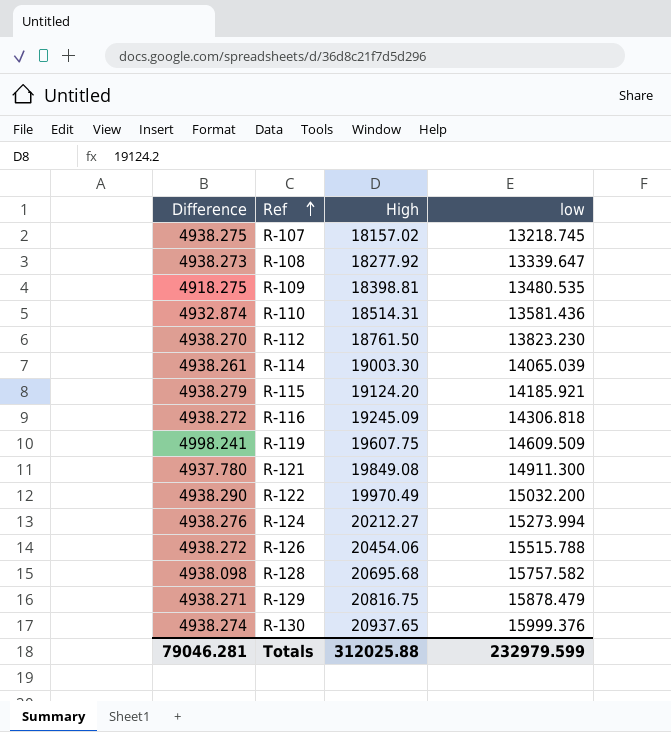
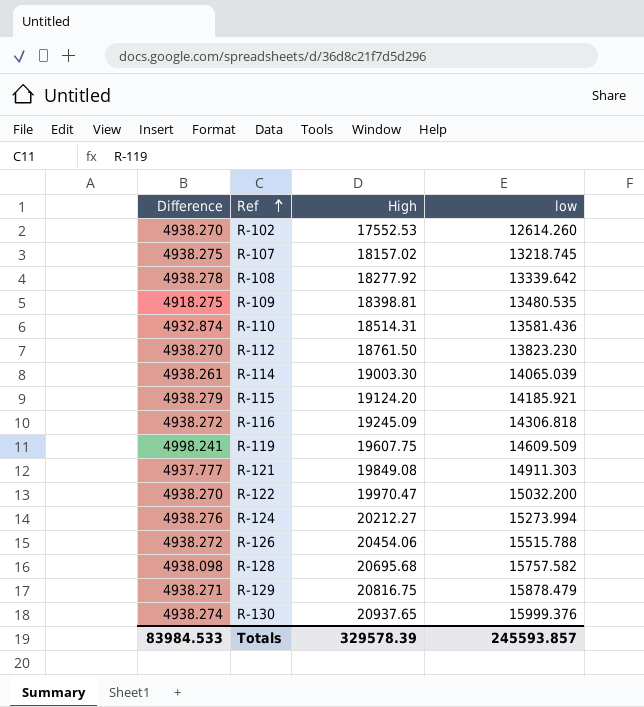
row R-102: none -> 4938.270 | 17552.53 | 12614.260
R-108 | Difference: 4938.273 -> 4938.278
R-108 | low: 13339.647 -> 13339.642
R-121 | Difference: 4937.780 -> 4937.777
R-121 | low: 14911.300 -> 14911.303
R-122 | Difference: 4938.290 -> 4938.270
R-122 | High: 19970.49 -> 19970.47
Totals | Difference: 79046.281 -> 83984.533
Totals | High: 312025.88 -> 329578.39
Totals | low: 232979.599 -> 245593.857

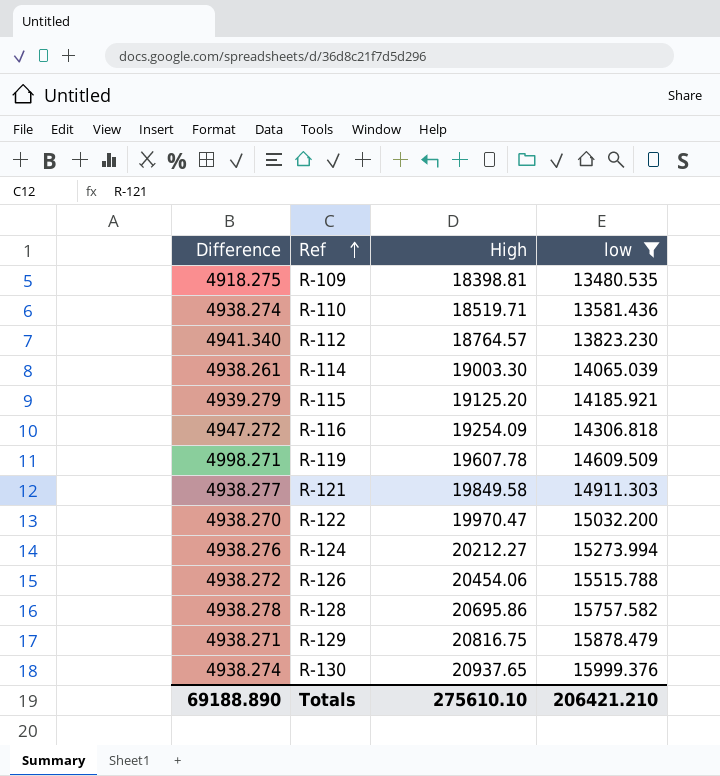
filter: none -> low >= 13480.535
R-110 | Difference: 4932.874 -> 4938.274
R-110 | High: 18514.31 -> 18519.71
R-112 | Difference: 4938.270 -> 4941.340
R-112 | High: 18761.50 -> 18764.57
R-115 | Difference: 4938.279 -> 4939.279
R-115 | High: 19124.20 -> 19125.20
R-116 | Difference: 4938.272 -> 4947.272
R-116 | High: 19245.09 -> 19254.09
R-119 | Difference: 4998.241 -> 4998.271
R-119 | High: 19607.75 -> 19607.78
R-121 | Difference: 4937.777 -> 4938.277
R-121 | High: 19849.08 -> 19849.58
R-128 | Difference: 4938.098 -> 4938.278
R-128 | High: 20695.68 -> 20695.86
Totals | Difference: 83984.533 -> 69188.890
Totals | High: 329578.39 -> 275610.10
Totals | low: 245593.857 -> 206421.210

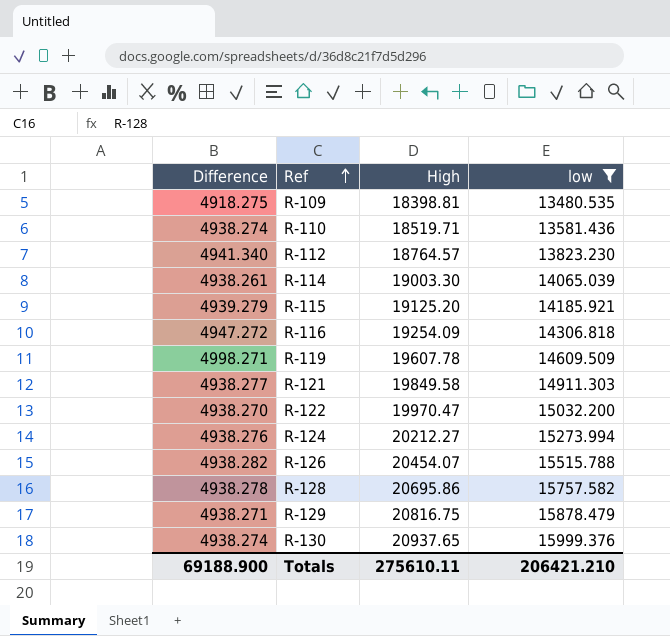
R-126 | Difference: 4938.272 -> 4938.282
R-126 | High: 20454.06 -> 20454.07
Totals | Difference: 69188.890 -> 69188.900
Totals | High: 275610.10 -> 275610.11

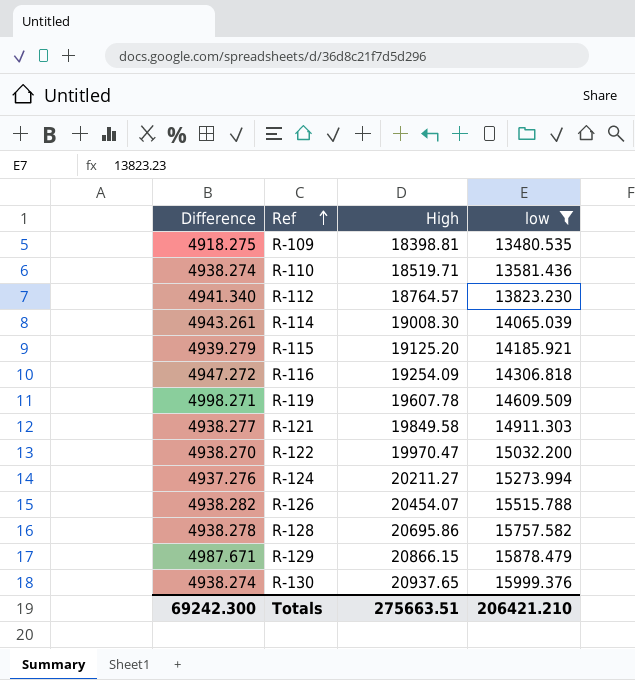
R-114 | Difference: 4938.261 -> 4943.261
R-114 | High: 19003.30 -> 19008.30
R-124 | Difference: 4938.276 -> 4937.276
R-124 | High: 20212.27 -> 20211.27
R-129 | Difference: 4938.271 -> 4987.671
R-129 | High: 20816.75 -> 20866.15
Totals | Difference: 69188.900 -> 69242.300
Totals | High: 275610.11 -> 275663.51

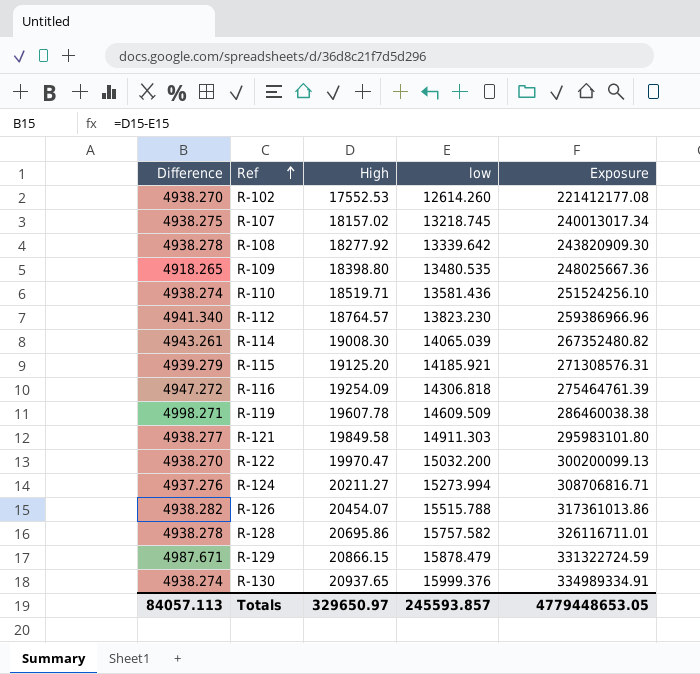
filter: low >= 13480.535 -> none
column Exposure | formula: none -> [High] * [low]
R-109 | Difference: 4918.275 -> 4918.265
R-109 | High: 18398.81 -> 18398.80
Totals | Difference: 69242.300 -> 84057.113
Totals | High: 275663.51 -> 329650.97
Totals | low: 206421.210 -> 245593.857

